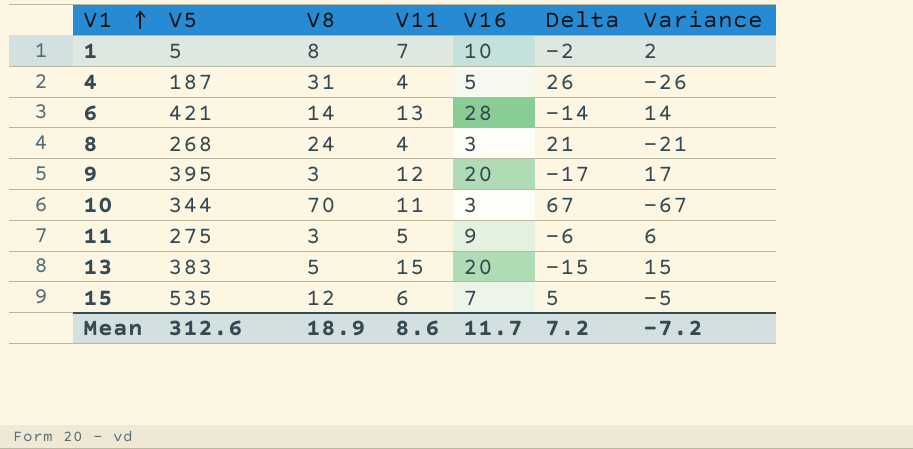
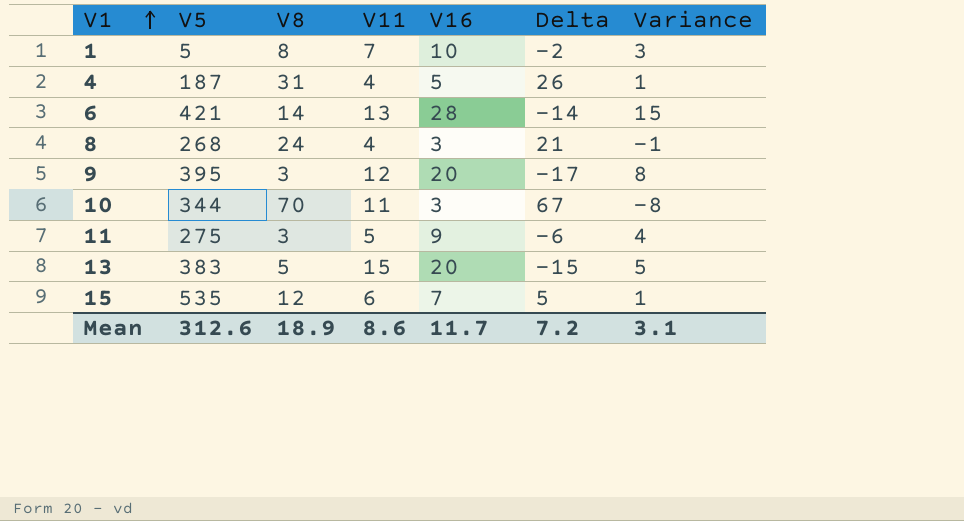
column Variance | formula: [V16] - [V8] -> [V16] - [V11]
Mean | Variance: -7.2 -> 3.1

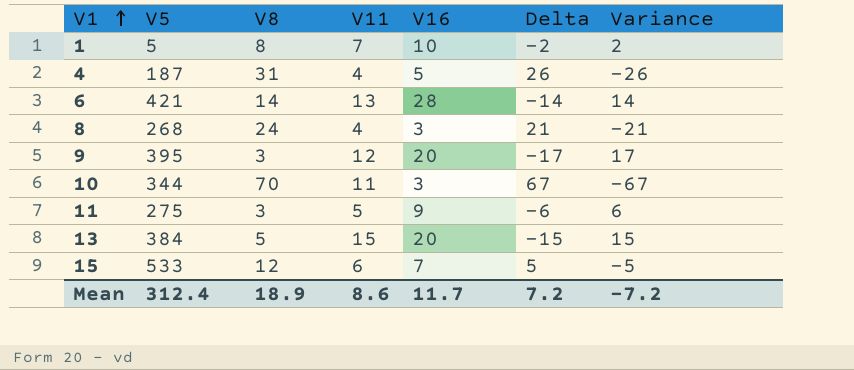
column Variance | formula: [V16] - [V11] -> [V16] - [V8]
13 | V5: 383 -> 384
15 | V5: 535 -> 533
Mean | V5: 312.6 -> 312.4
Mean | Variance: 3.1 -> -7.2

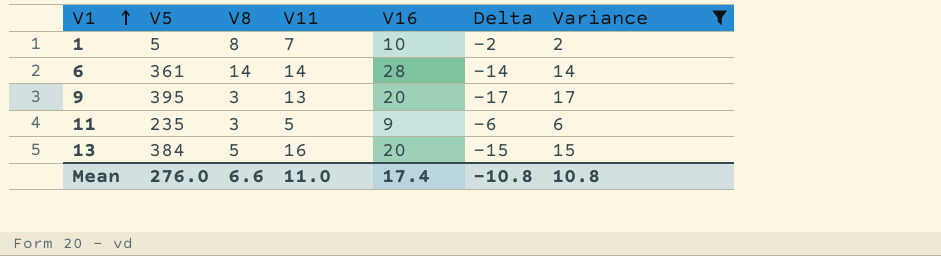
filter: none -> Variance >= 2
6 | V5: 421 -> 361
6 | V11: 13 -> 14
9 | V11: 12 -> 13
11 | V5: 275 -> 235
13 | V11: 15 -> 16
Mean | V5: 312.4 -> 276.0
Mean | V8: 18.9 -> 6.6
Mean | V11: 8.6 -> 11.0
Mean | V16: 11.7 -> 17.4
Mean | Delta: 7.2 -> -10.8
Mean | Variance: -7.2 -> 10.8

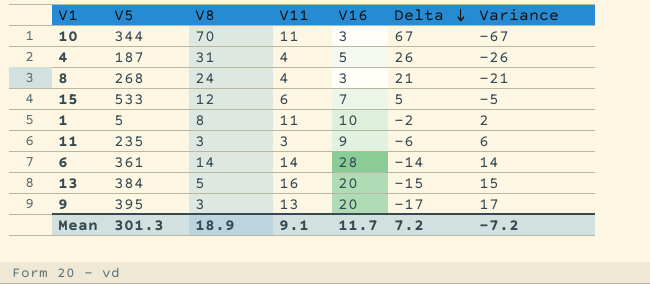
filter: Variance >= 2 -> none
row order: V1 ascending -> Delta descending
1 | V11: 7 -> 11
11 | V11: 5 -> 3
Mean | V5: 276.0 -> 301.3
Mean | V8: 6.6 -> 18.9
Mean | V11: 11.0 -> 9.1
Mean | V16: 17.4 -> 11.7
Mean | Delta: -10.8 -> 7.2
Mean | Variance: 10.8 -> -7.2

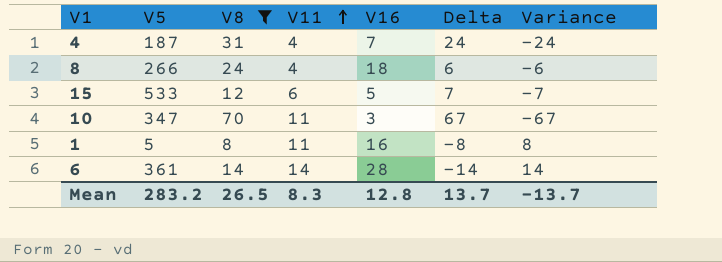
filter: none -> V8 >= 8
row order: Delta descending -> V11 ascending
4 | V16: 5 -> 7
4 | Delta: 26 -> 24
4 | Variance: -26 -> -24
8 | V5: 268 -> 266
8 | V16: 3 -> 18
8 | Delta: 21 -> 6
8 | Variance: -21 -> -6
15 | V16: 7 -> 5
15 | Delta: 5 -> 7
15 | Variance: -5 -> -7
10 | V5: 344 -> 347
1 | V16: 10 -> 16
1 | Delta: -2 -> -8
1 | Variance: 2 -> 8
Mean | V5: 301.3 -> 283.2
Mean | V8: 18.9 -> 26.5
Mean | V11: 9.1 -> 8.3
Mean | V16: 11.7 -> 12.8
Mean | Delta: 7.2 -> 13.7
Mean | Variance: -7.2 -> -13.7

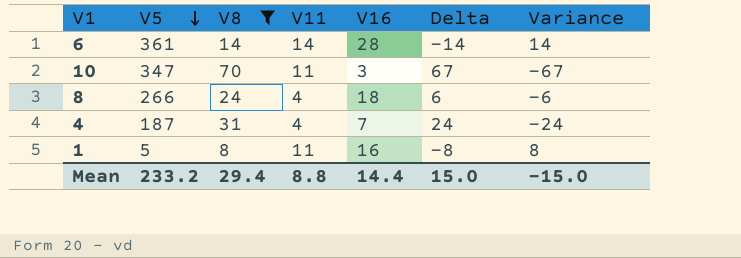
row order: V11 ascending -> V5 descending
row 15: 533 | 12 | 6 | 5 | 7 | -7 -> none
Mean | V5: 283.2 -> 233.2
Mean | V8: 26.5 -> 29.4
Mean | V11: 8.3 -> 8.8
Mean | V16: 12.8 -> 14.4
Mean | Delta: 13.7 -> 15.0
Mean | Variance: -13.7 -> -15.0

